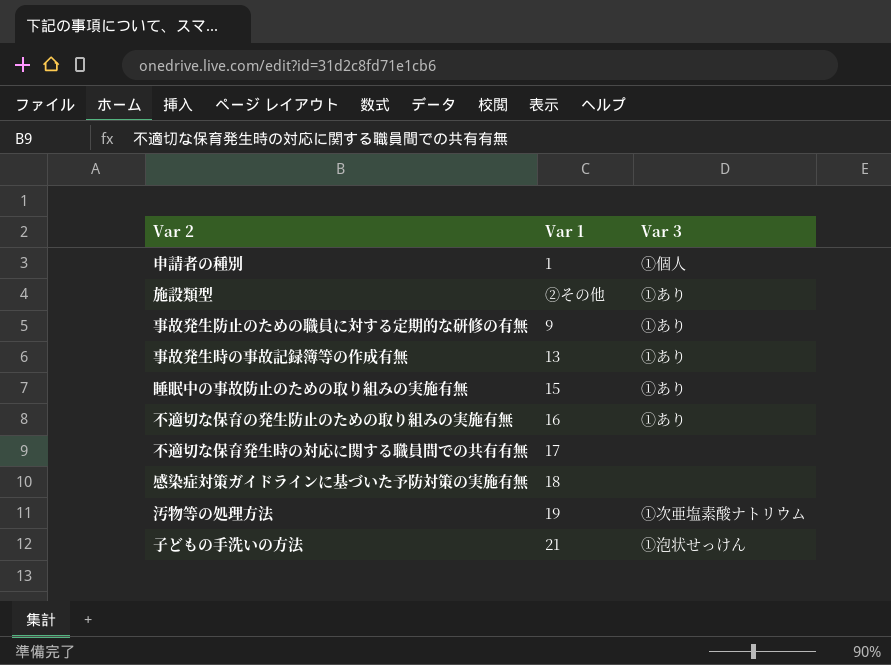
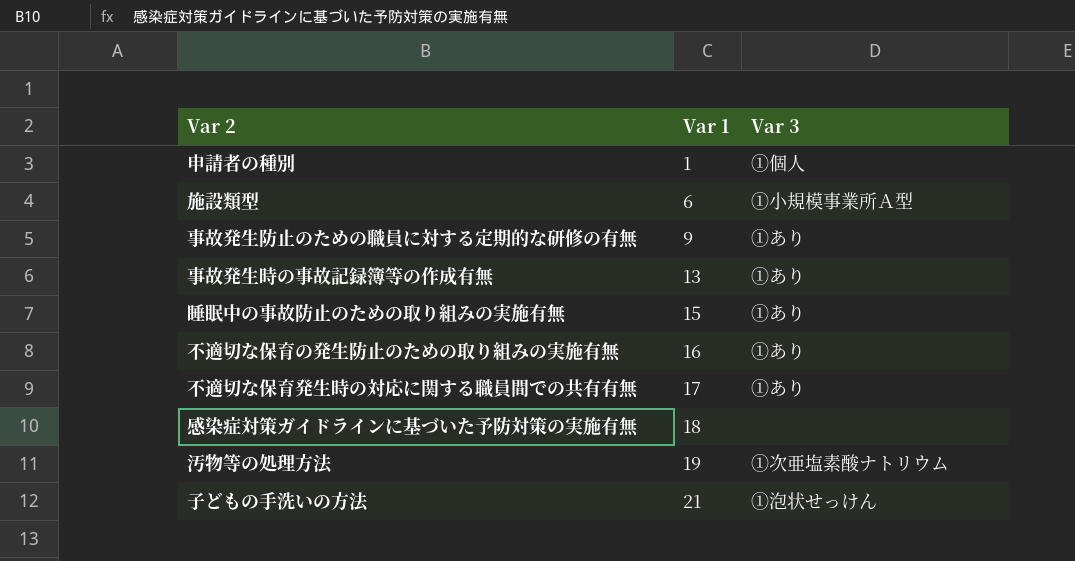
施設類型 | Var 1: ②その他 -> 6
施設類型 | Var 3: ①あり -> ①小規模事業所Ａ型
不適切な保育発生時の対応に関する職員間での共有有無 | Var 3: none -> ①あり

